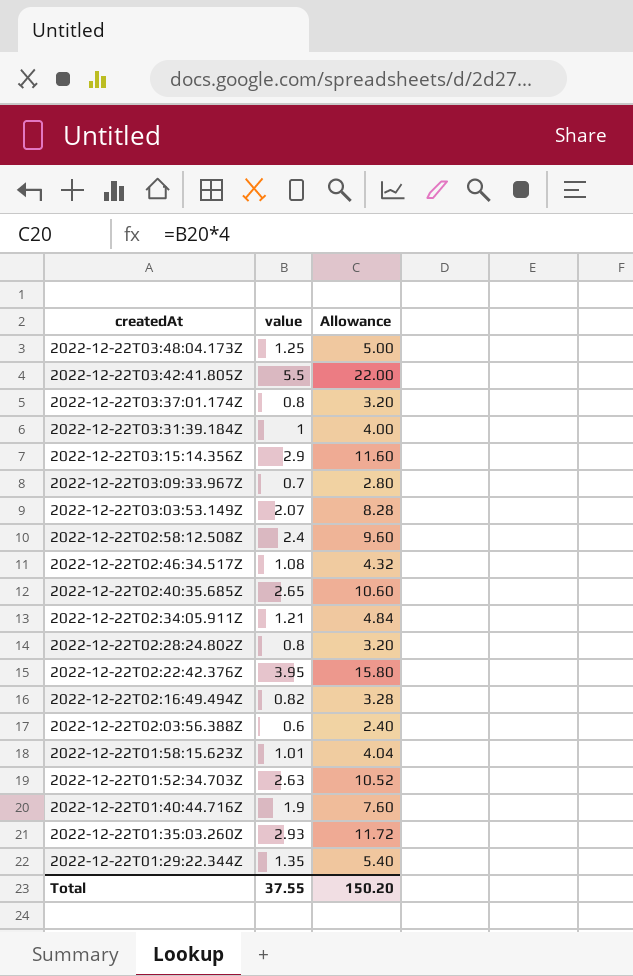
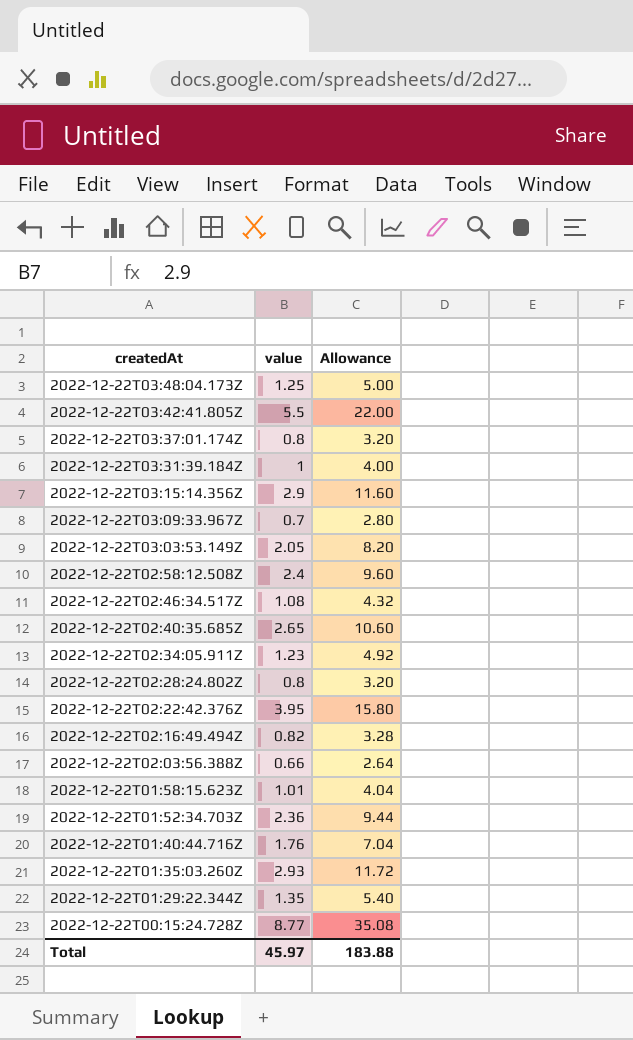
2022-12-22T03:03:53.149Z | value: 2.07 -> 2.05
2022-12-22T03:03:53.149Z | Allowance: 8.28 -> 8.20
2022-12-22T02:34:05.911Z | value: 1.21 -> 1.23
2022-12-22T02:34:05.911Z | Allowance: 4.84 -> 4.92
2022-12-22T02:03:56.388Z | value: 0.6 -> 0.66
2022-12-22T02:03:56.388Z | Allowance: 2.40 -> 2.64
2022-12-22T01:52:34.703Z | value: 2.63 -> 2.36
2022-12-22T01:52:34.703Z | Allowance: 10.52 -> 9.44
2022-12-22T01:40:44.716Z | value: 1.9 -> 1.76
2022-12-22T01:40:44.716Z | Allowance: 7.60 -> 7.04
row 2022-12-22T00:15:24.728Z: none -> 8.77 | 35.08
Total | value: 37.55 -> 45.97
Total | Allowance: 150.20 -> 183.88

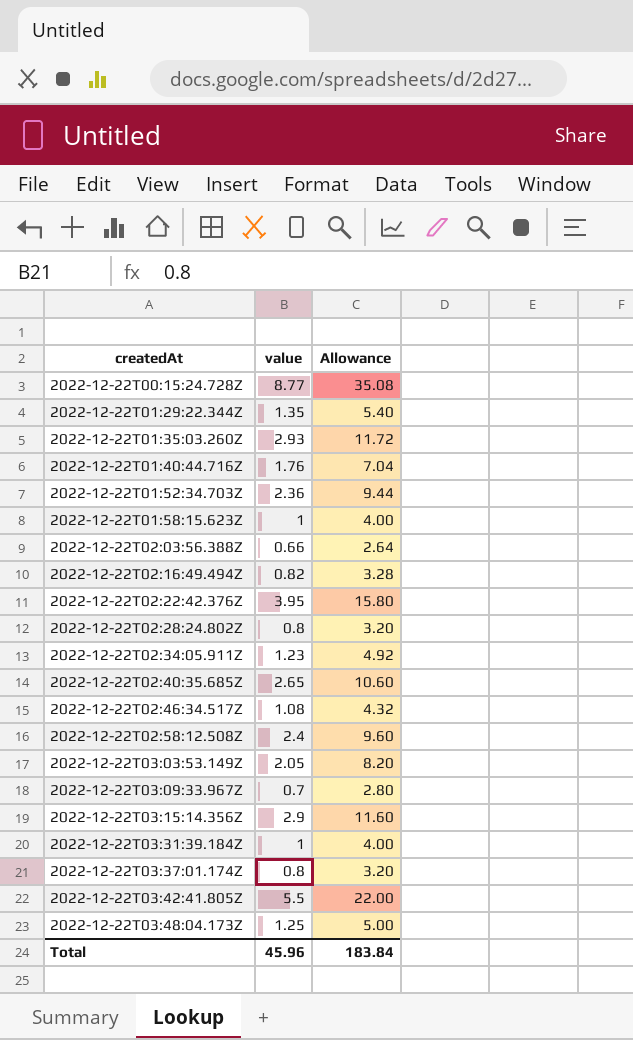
row order: createdAt descending -> createdAt ascending
2022-12-22T01:58:15.623Z | value: 1.01 -> 1
2022-12-22T01:58:15.623Z | Allowance: 4.04 -> 4.00
Total | value: 45.97 -> 45.96
Total | Allowance: 183.88 -> 183.84

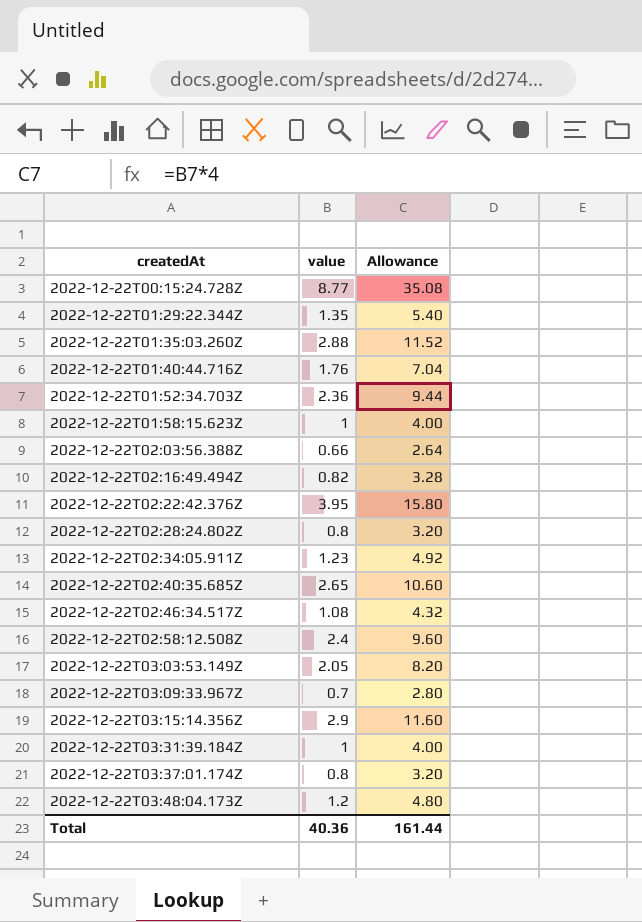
row 2022-12-22T03:42:41.805Z: 5.5 | 22.00 -> none
2022-12-22T01:35:03.260Z | value: 2.93 -> 2.88
2022-12-22T01:35:03.260Z | Allowance: 11.72 -> 11.52
2022-12-22T03:48:04.173Z | value: 1.25 -> 1.2
2022-12-22T03:48:04.173Z | Allowance: 5.00 -> 4.80
Total | value: 45.96 -> 40.36
Total | Allowance: 183.84 -> 161.44

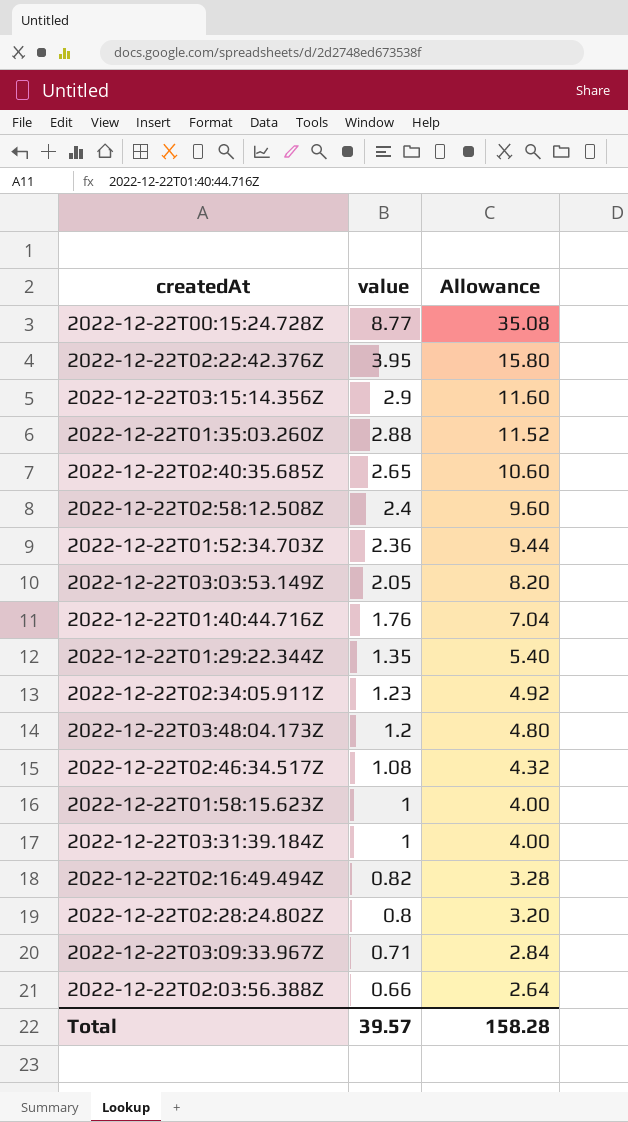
row order: createdAt ascending -> value descending
row 2022-12-22T03:37:01.174Z: 0.8 | 3.20 -> none
2022-12-22T03:09:33.967Z | value: 0.7 -> 0.71
2022-12-22T03:09:33.967Z | Allowance: 2.80 -> 2.84
Total | value: 40.36 -> 39.57
Total | Allowance: 161.44 -> 158.28

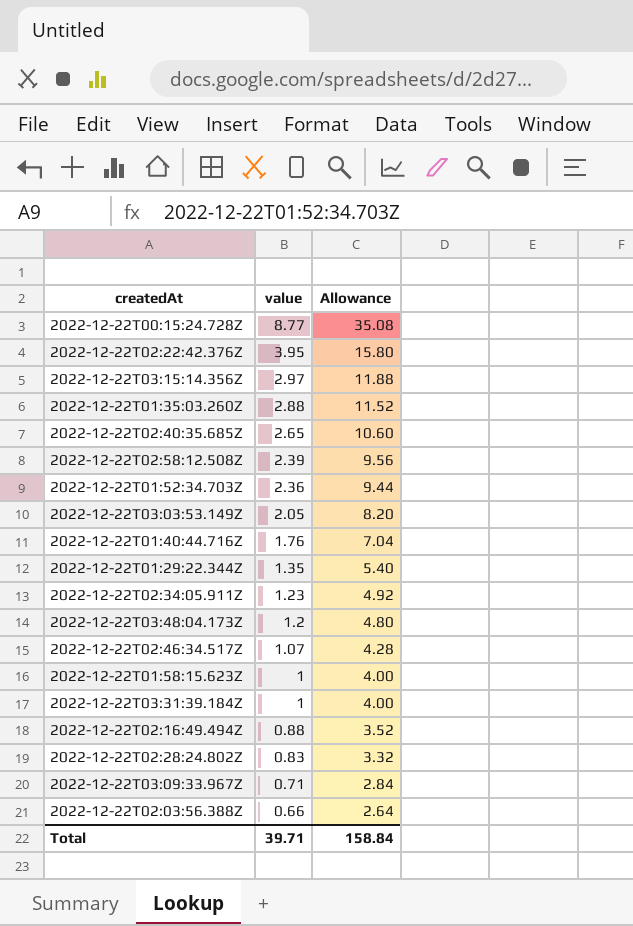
2022-12-22T03:15:14.356Z | value: 2.9 -> 2.97
2022-12-22T03:15:14.356Z | Allowance: 11.60 -> 11.88
2022-12-22T02:58:12.508Z | value: 2.4 -> 2.39
2022-12-22T02:58:12.508Z | Allowance: 9.60 -> 9.56
2022-12-22T02:46:34.517Z | value: 1.08 -> 1.07
2022-12-22T02:46:34.517Z | Allowance: 4.32 -> 4.28
2022-12-22T02:16:49.494Z | value: 0.82 -> 0.88
2022-12-22T02:16:49.494Z | Allowance: 3.28 -> 3.52
2022-12-22T02:28:24.802Z | value: 0.8 -> 0.83
2022-12-22T02:28:24.802Z | Allowance: 3.20 -> 3.32
Total | value: 39.57 -> 39.71
Total | Allowance: 158.28 -> 158.84

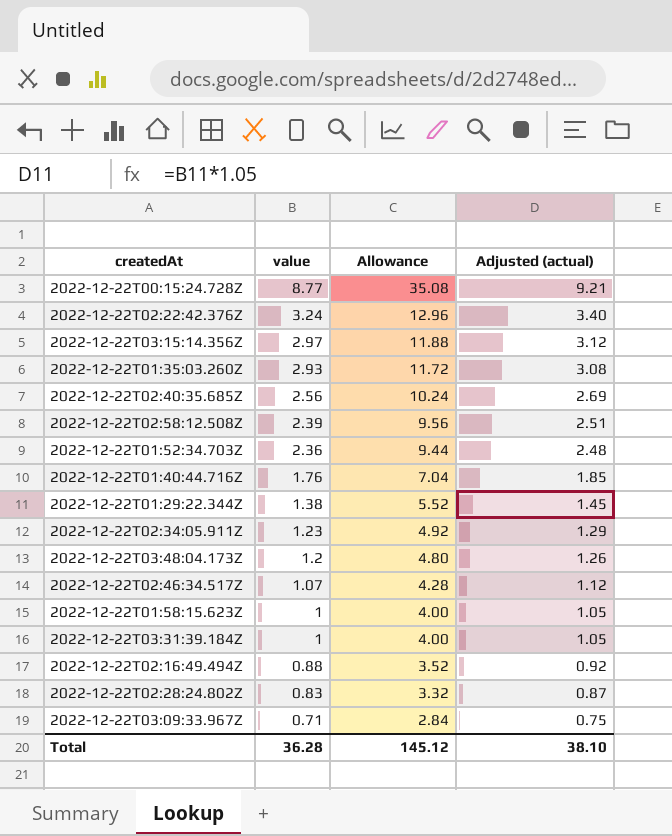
column Adjusted (actual) | formula: none -> [value] * 1.05
row 2022-12-22T03:03:53.149Z: 2.05 | 8.20 -> none
row 2022-12-22T02:03:56.388Z: 0.66 | 2.64 -> none
2022-12-22T02:22:42.376Z | value: 3.95 -> 3.24
2022-12-22T02:22:42.376Z | Allowance: 15.80 -> 12.96
2022-12-22T01:35:03.260Z | value: 2.88 -> 2.93
2022-12-22T01:35:03.260Z | Allowance: 11.52 -> 11.72
2022-12-22T02:40:35.685Z | value: 2.65 -> 2.56
2022-12-22T02:40:35.685Z | Allowance: 10.60 -> 10.24
2022-12-22T01:29:22.344Z | value: 1.35 -> 1.38
2022-12-22T01:29:22.344Z | Allowance: 5.40 -> 5.52
Total | value: 39.71 -> 36.28
Total | Allowance: 158.84 -> 145.12

